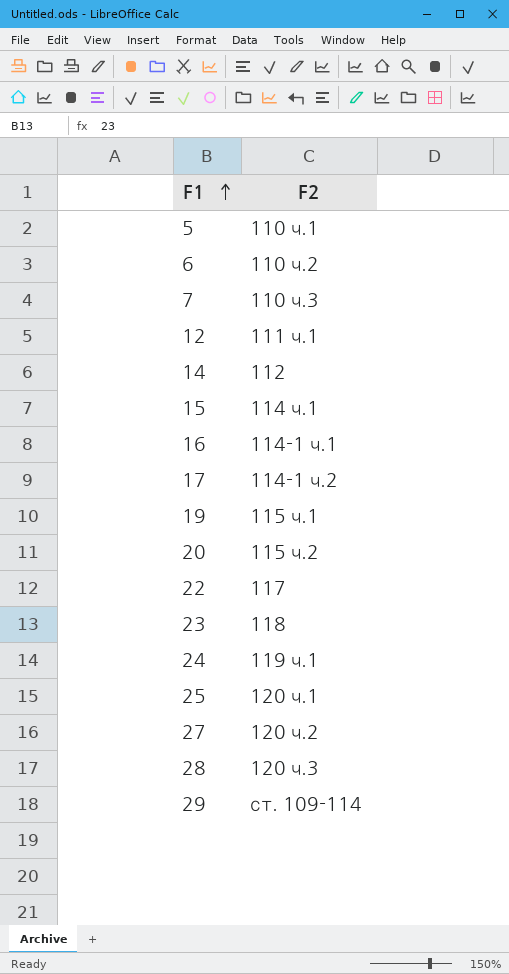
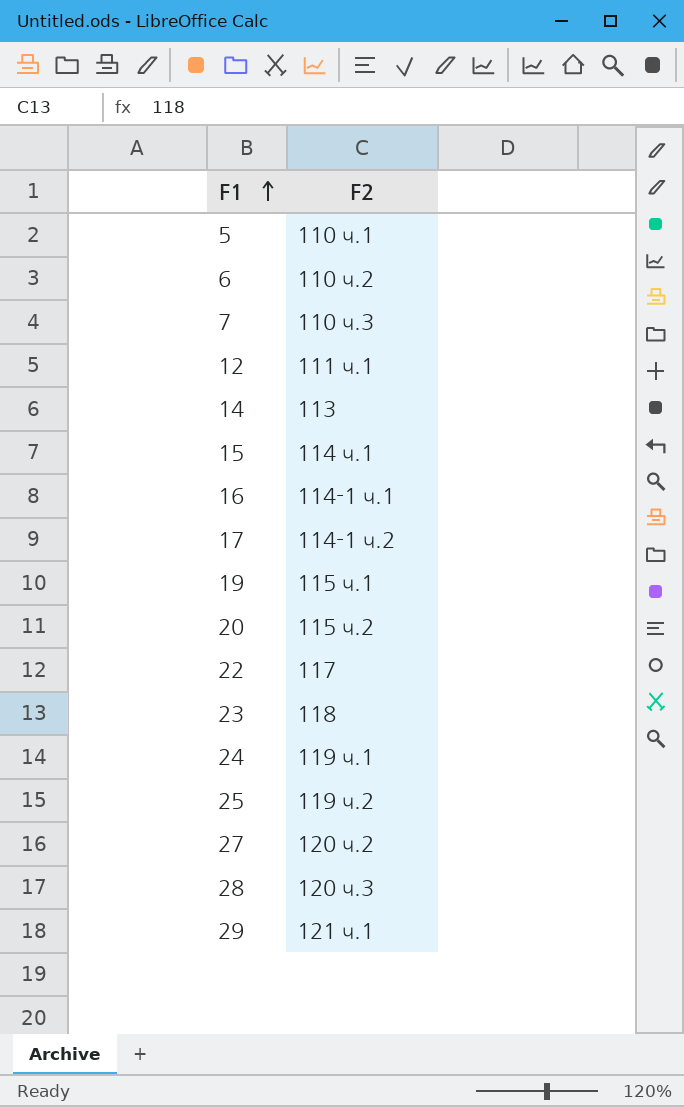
14 | F2: 112 -> 113
25 | F2: 120 ч.1 -> 119 ч.2
29 | F2: ст. 109-114 -> 121 ч.1

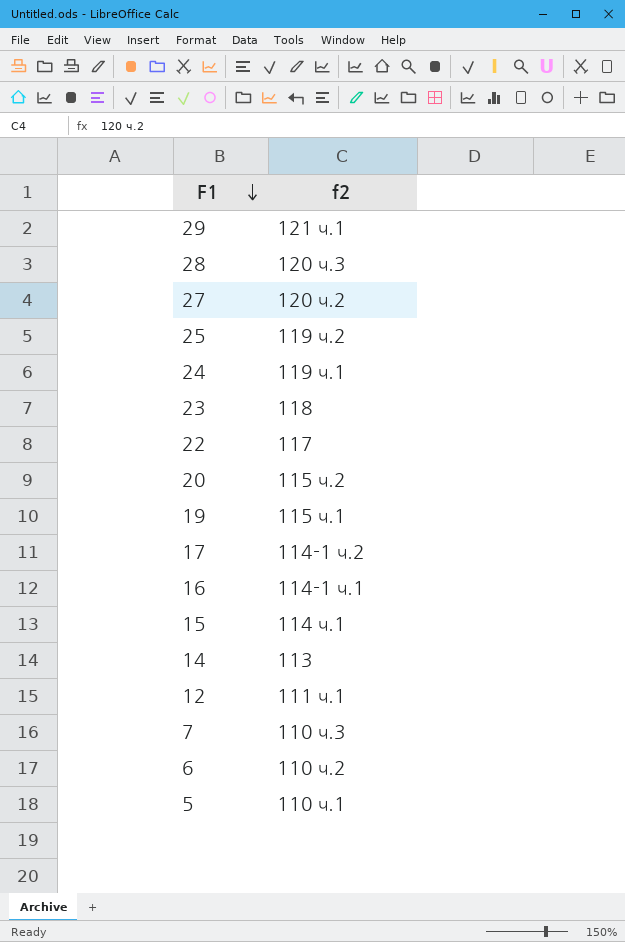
row order: F1 ascending -> F1 descending
column name: F2 -> f2

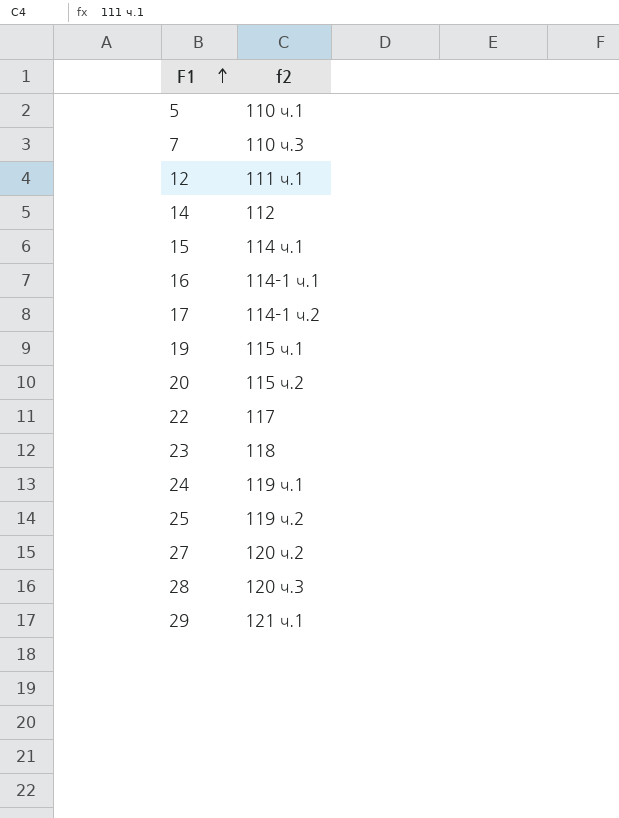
row order: F1 descending -> F1 ascending
row 6: 110 ч.2 -> none
14 | f2: 113 -> 112

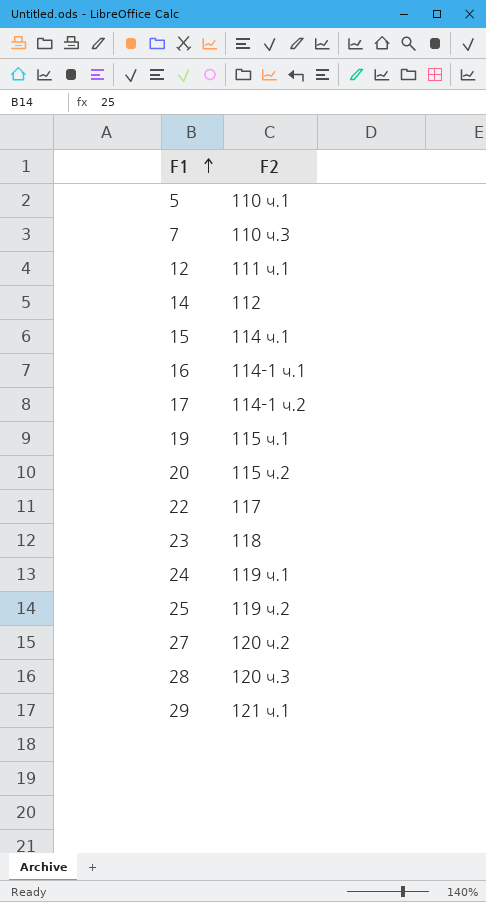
column name: f2 -> F2

